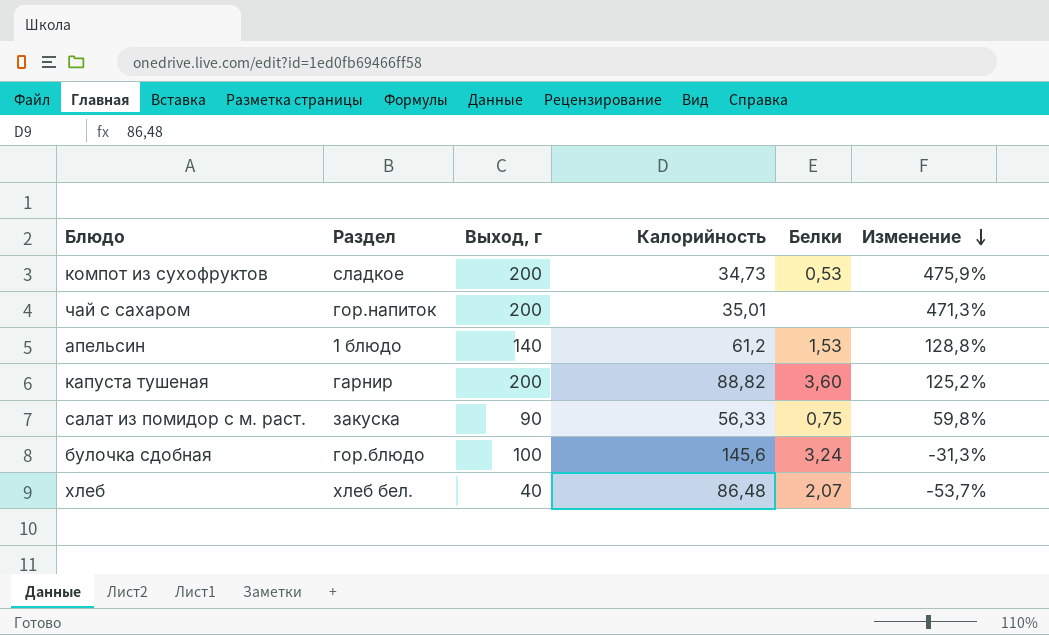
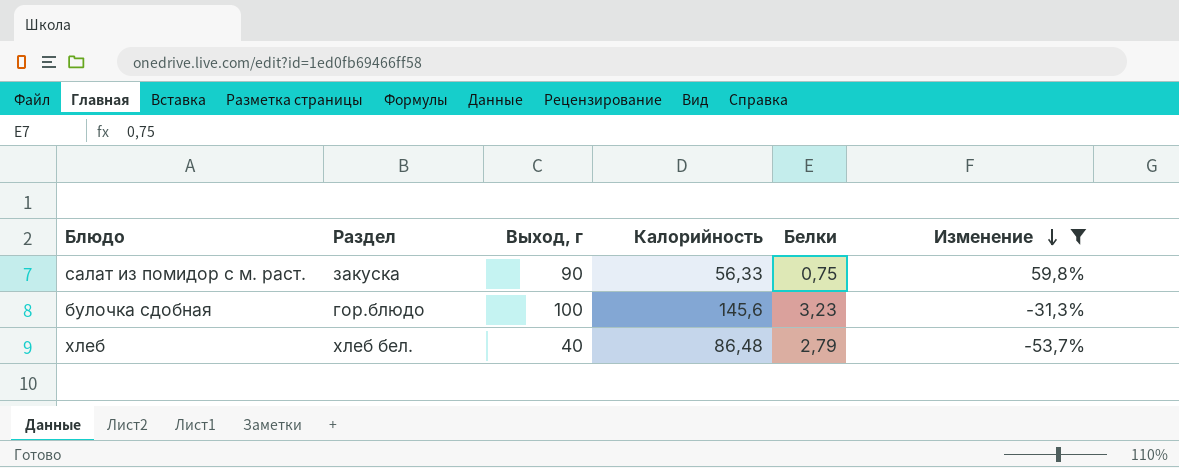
filter: none -> Изменение <= 59,8%
булочка сдобная | Белки: 3,24 -> 3,23
хлеб | Белки: 2,07 -> 2,79

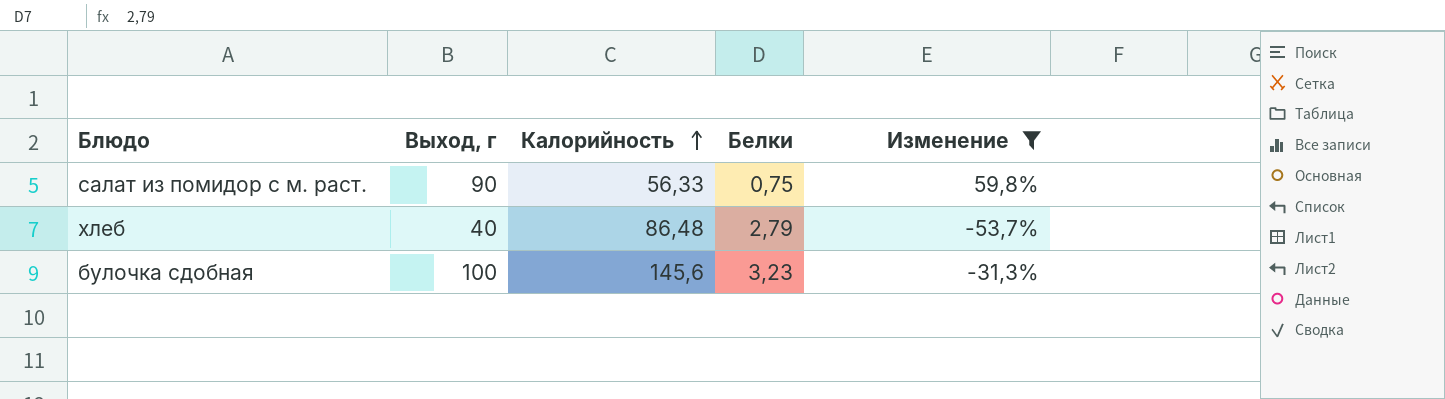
row order: Изменение descending -> Калорийность ascending
column Раздел | position: 2 -> none

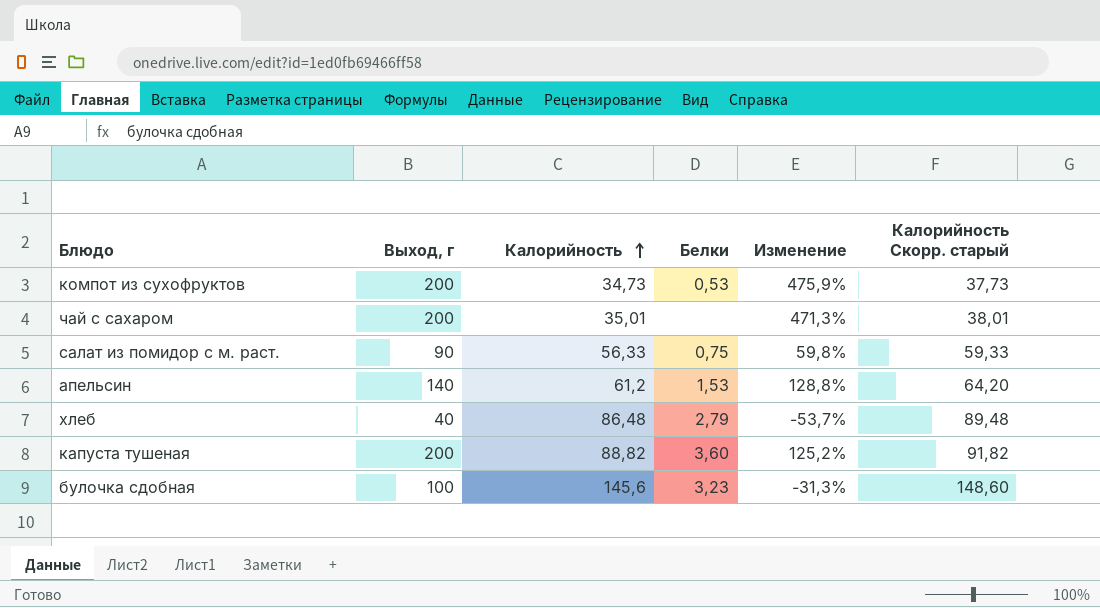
filter: Изменение <= 59,8% -> none
column Калорийность Скорр. старый | formula: none -> [Калорийность] + 3

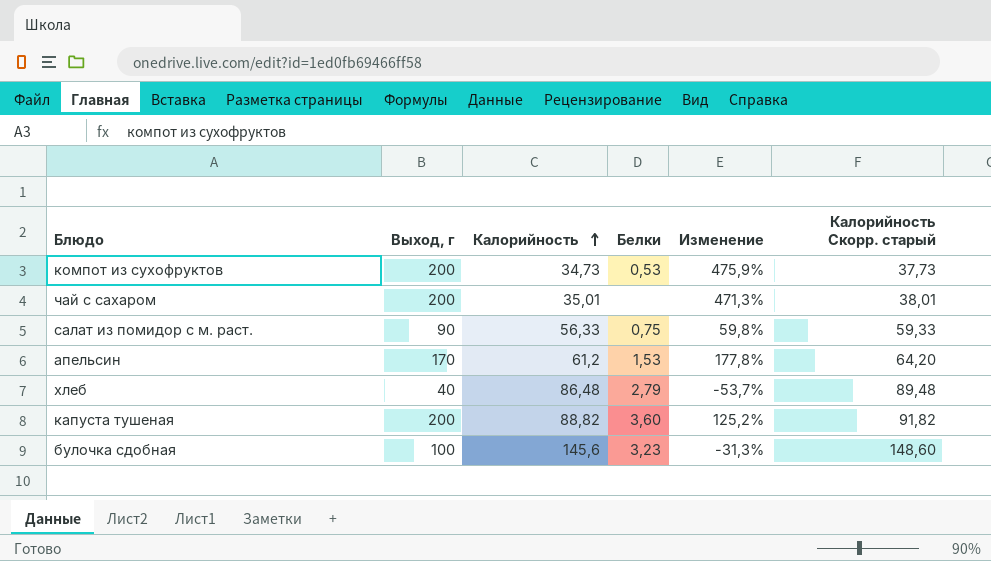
апельсин | Выход, г: 140 -> 170
апельсин | Изменение: 128,8% -> 177,8%

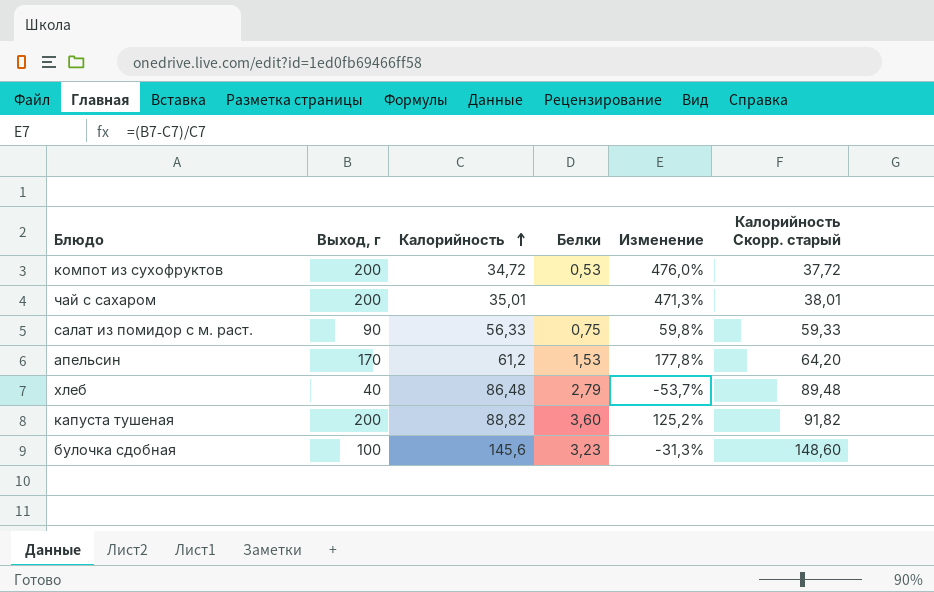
компот из сухофруктов | Калорийность: 34,73 -> 34,72
компот из сухофруктов | Изменение: 475,9% -> 476,0%
компот из сухофруктов | Калорийность Скорр. старый: 37,73 -> 37,72

